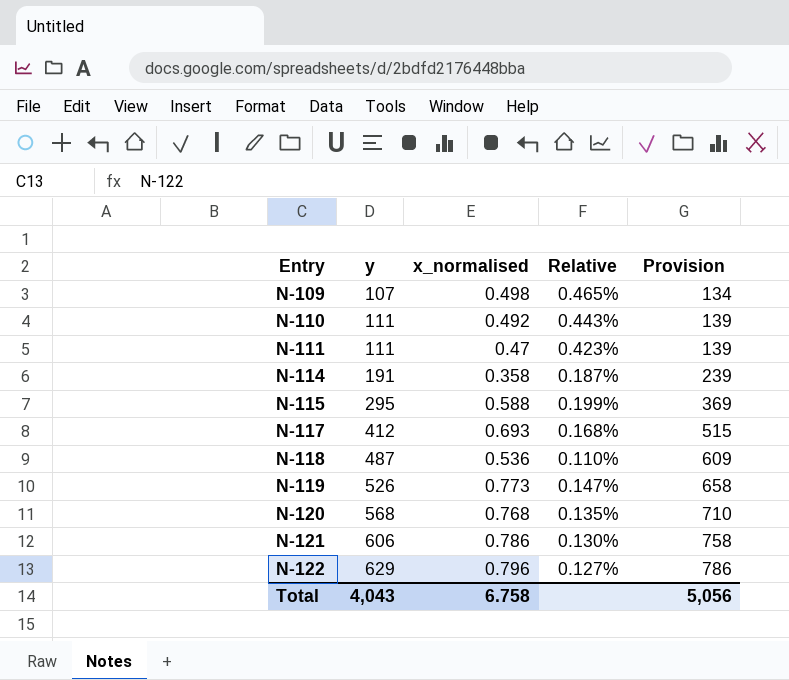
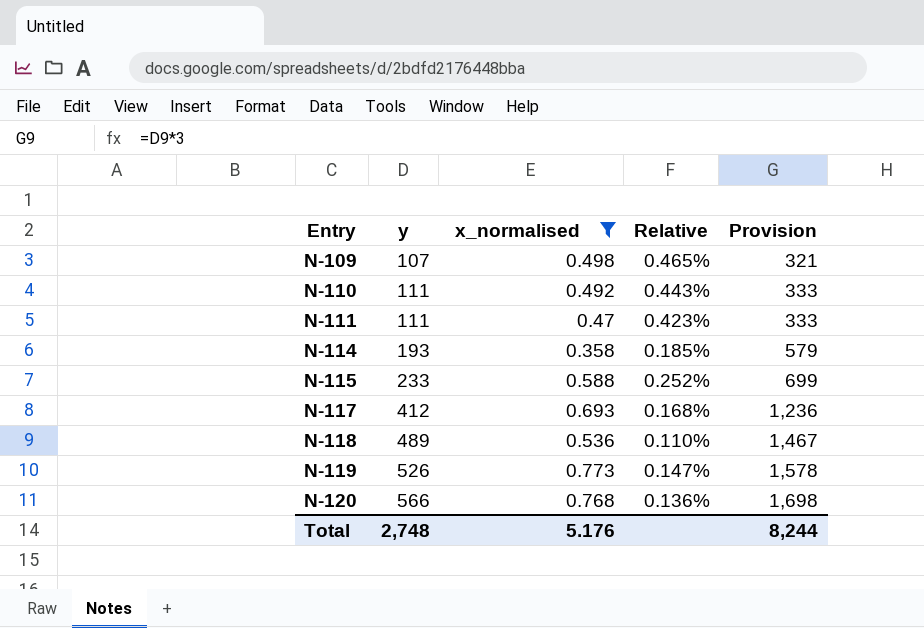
filter: none -> x_normalised <= 0.773
column Provision | formula: [y] * 1.25 -> [y] * 3
N-114 | y: 191 -> 193
N-114 | Relative: 0.187% -> 0.185%
N-115 | y: 295 -> 233
N-115 | Relative: 0.199% -> 0.252%
N-118 | y: 487 -> 489
N-120 | y: 568 -> 566
N-120 | Relative: 0.135% -> 0.136%
Total | y: 4,043 -> 2,748
Total | x_normalised: 6.758 -> 5.176
Total | Provision: 5,056 -> 8,244

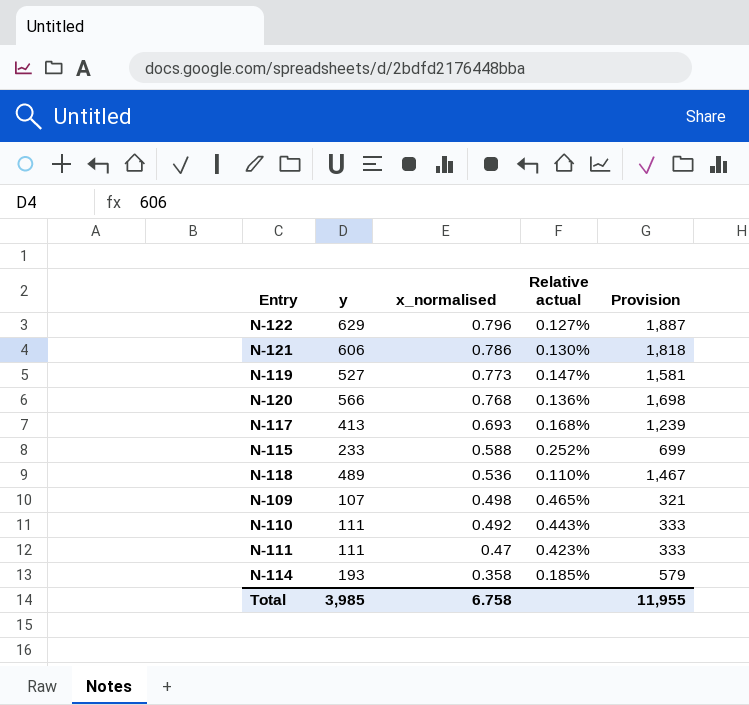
filter: x_normalised <= 0.773 -> none
row order: Entry ascending -> x_normalised descending
column name: Relative -> Relative actual
N-119 | y: 526 -> 527
N-119 | Provision: 1,578 -> 1,581
N-117 | y: 412 -> 413
N-117 | Provision: 1,236 -> 1,239
Total | y: 2,748 -> 3,985
Total | x_normalised: 5.176 -> 6.758
Total | Provision: 8,244 -> 11,955

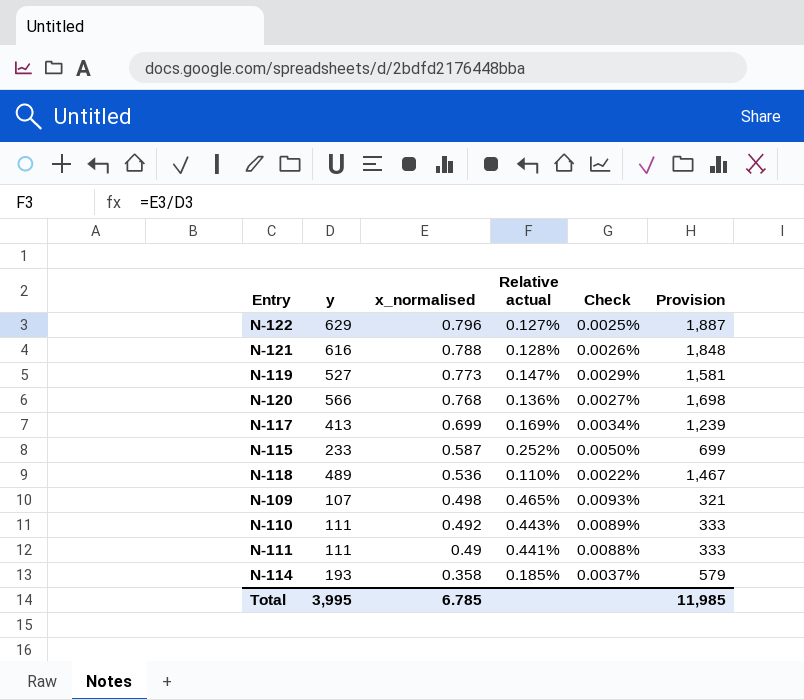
column Check | formula: none -> [Relative actual] * 0.02
N-121 | y: 606 -> 616
N-121 | x_normalised: 0.786 -> 0.788
N-121 | Relative actual: 0.130% -> 0.128%
N-121 | Provision: 1,818 -> 1,848
N-117 | x_normalised: 0.693 -> 0.699
N-117 | Relative actual: 0.168% -> 0.169%
N-115 | x_normalised: 0.588 -> 0.587
N-111 | x_normalised: 0.47 -> 0.49
N-111 | Relative actual: 0.423% -> 0.441%
Total | y: 3,985 -> 3,995
Total | x_normalised: 6.758 -> 6.785
Total | Provision: 11,955 -> 11,985

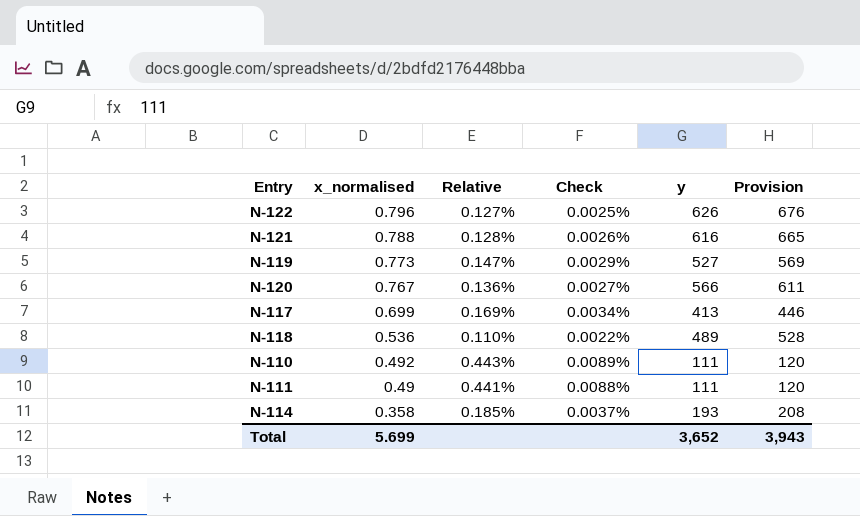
column name: Relative actual -> Relative
column y | position: 2 -> 5
column Provision | formula: [y] * 3 -> [y] * 1.08
row N-115: 233 | 0.587 | 0.252% | 0.0050% | 699 -> none
row N-109: 107 | 0.498 | 0.465% | 0.0093% | 321 -> none
N-122 | y: 629 -> 626
N-120 | x_normalised: 0.768 -> 0.767
Total | x_normalised: 6.785 -> 5.699
Total | y: 3,995 -> 3,652
Total | Provision: 11,985 -> 3,943

